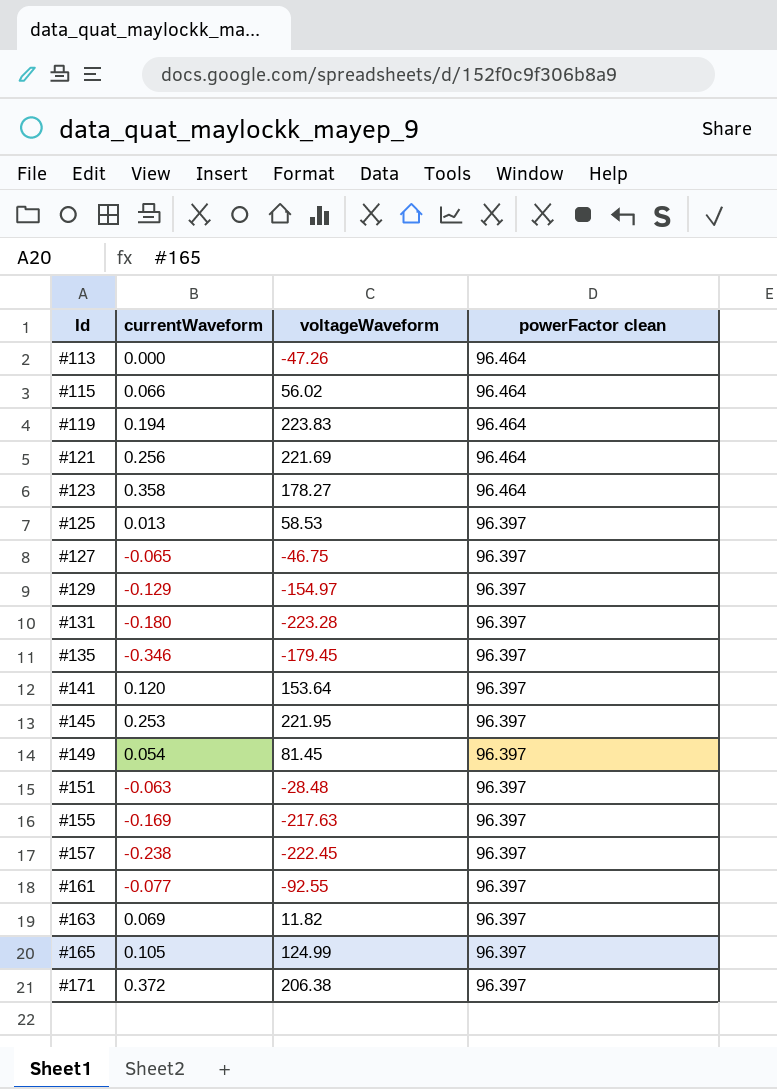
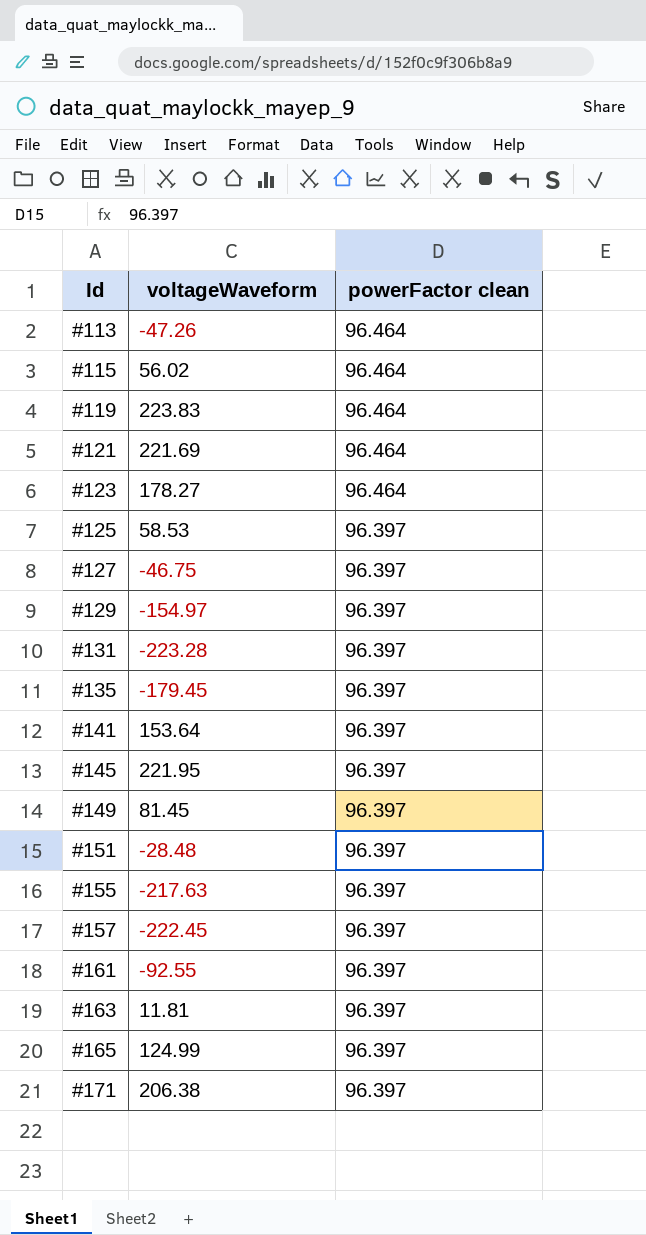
column currentWaveform | position: 2 -> none
#163 | voltageWaveform: 11.82 -> 11.81

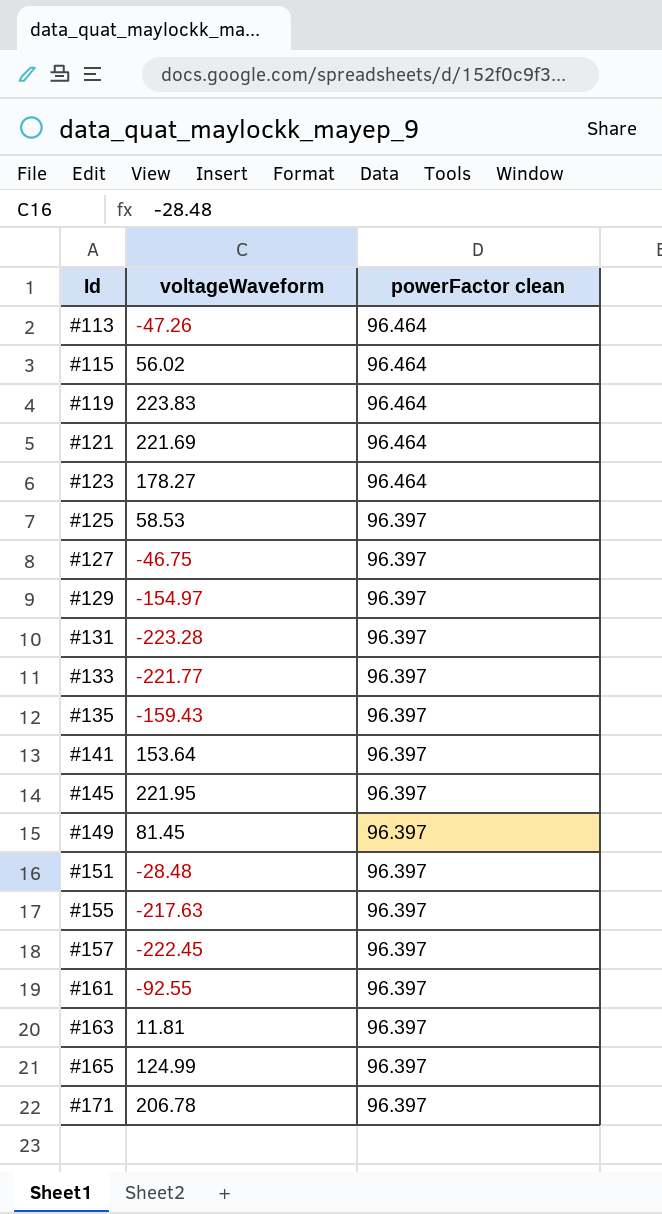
row #133: none -> -221.77 | 96.397
#135 | voltageWaveform: -179.45 -> -159.43
#171 | voltageWaveform: 206.38 -> 206.78

